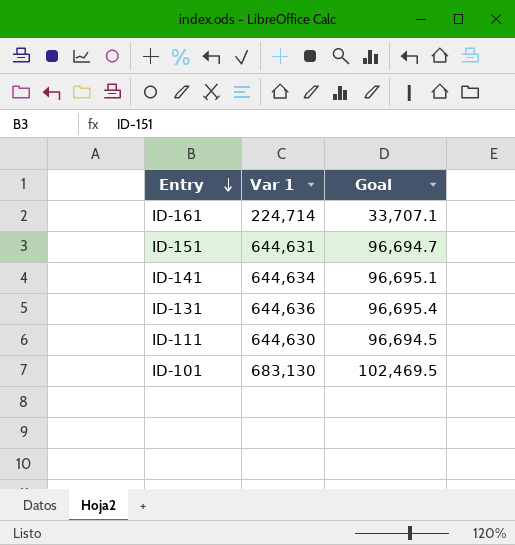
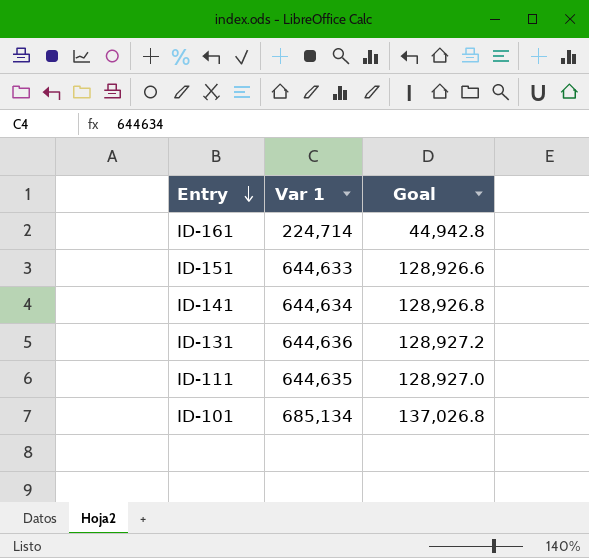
column Goal | formula: [Var 1] * 0.15 -> [Var 1] * 0.2
ID-151 | Var 1: 644,631 -> 644,633
ID-111 | Var 1: 644,630 -> 644,635
ID-101 | Var 1: 683,130 -> 685,134

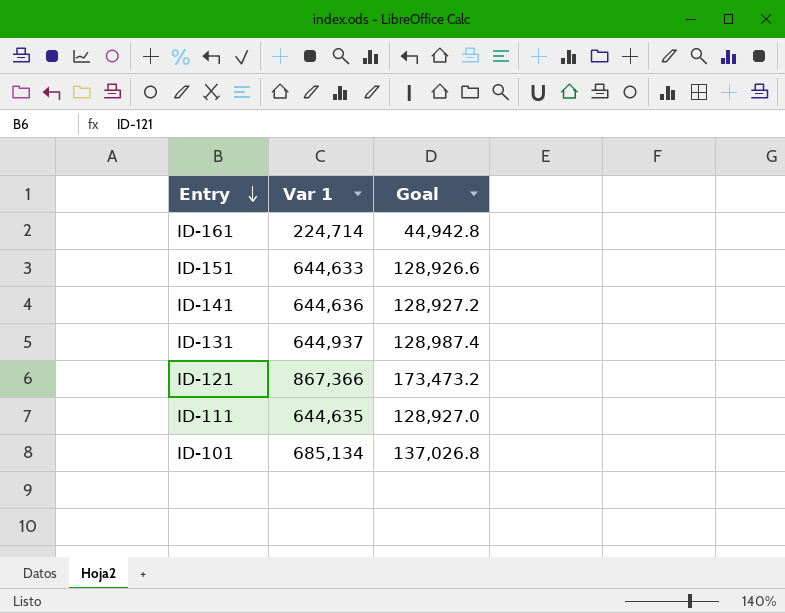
ID-141 | Var 1: 644,634 -> 644,636
ID-141 | Goal: 128,926.8 -> 128,927.2
ID-131 | Var 1: 644,636 -> 644,937
ID-131 | Goal: 128,927.2 -> 128,987.4
row ID-121: none -> 867,366 | 173,473.2

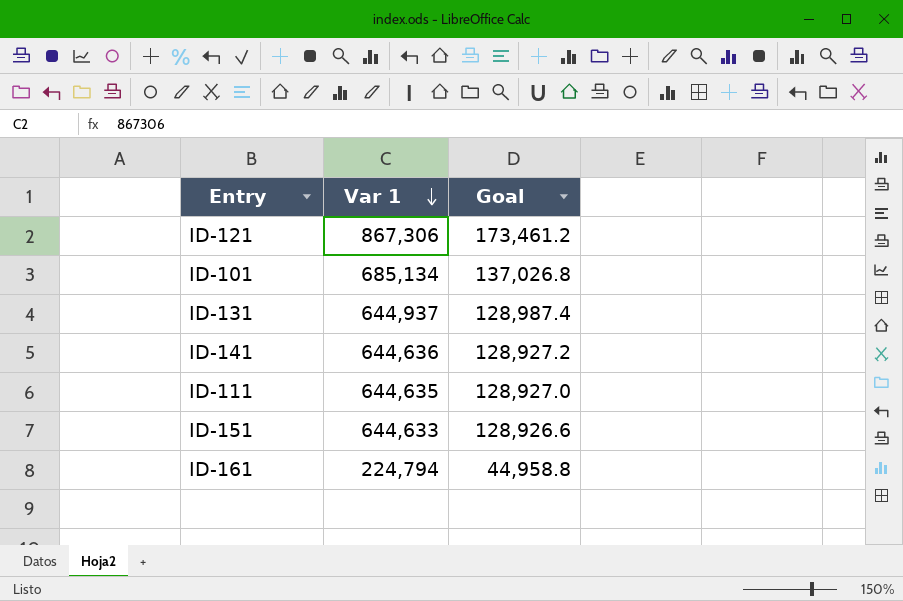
row order: Entry descending -> Var 1 descending
ID-121 | Var 1: 867,366 -> 867,306
ID-121 | Goal: 173,473.2 -> 173,461.2
ID-161 | Var 1: 224,714 -> 224,794
ID-161 | Goal: 44,942.8 -> 44,958.8

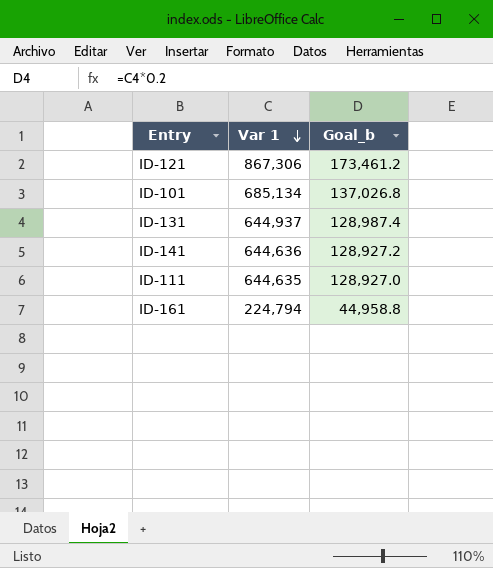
column name: Goal -> Goal_b
row ID-151: 644,633 | 128,926.6 -> none

